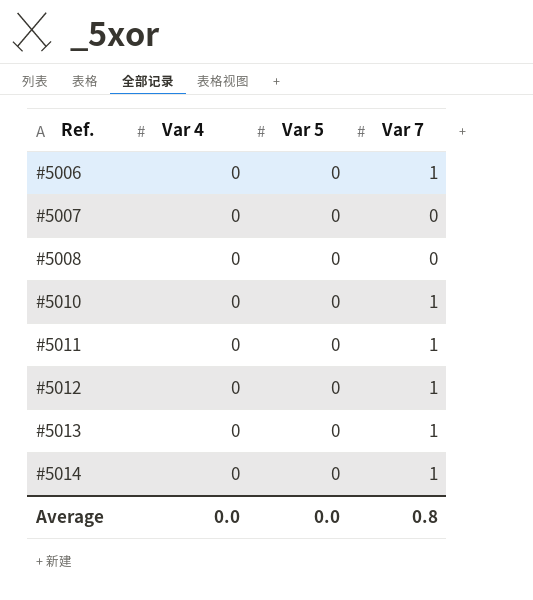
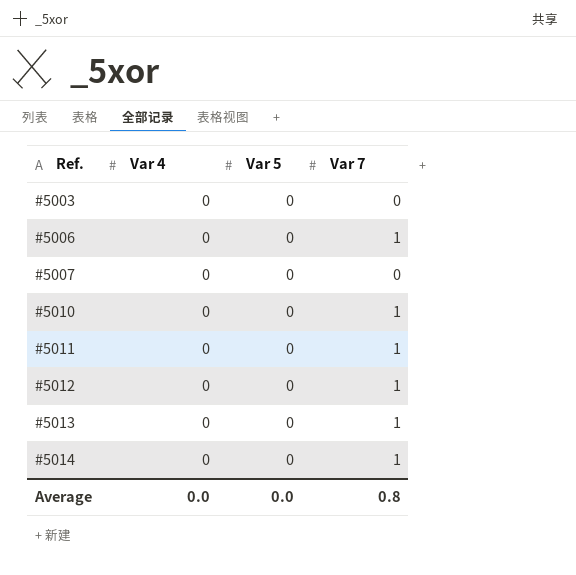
row #5008: 0 | 0 | 0 -> none
row #5003: none -> 0 | 0 | 0

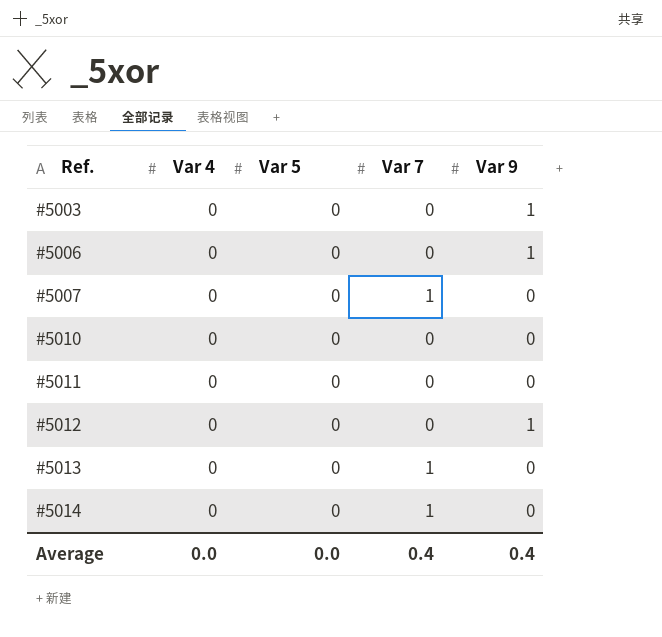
column Var 9 | position: none -> 5
#5006 | Var 7: 1 -> 0
#5007 | Var 7: 0 -> 1
#5010 | Var 7: 1 -> 0
#5011 | Var 7: 1 -> 0
#5012 | Var 7: 1 -> 0
Average | Var 7: 0.8 -> 0.4

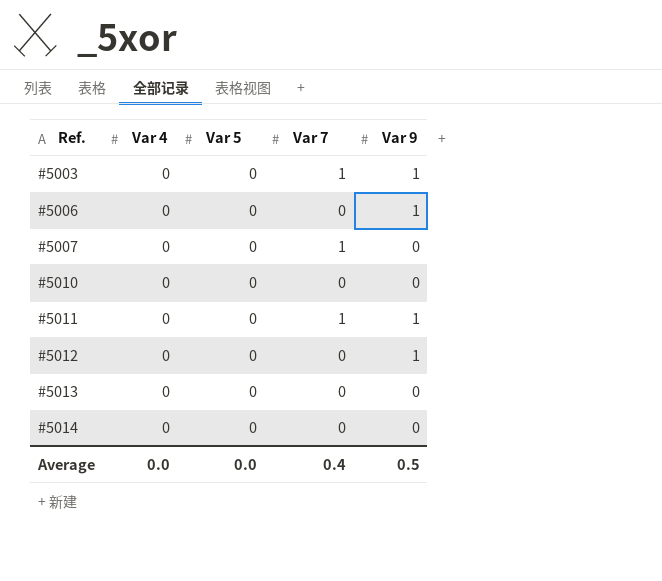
#5003 | Var 7: 0 -> 1
#5011 | Var 7: 0 -> 1
#5011 | Var 9: 0 -> 1
#5013 | Var 7: 1 -> 0
#5014 | Var 7: 1 -> 0
Average | Var 9: 0.4 -> 0.5

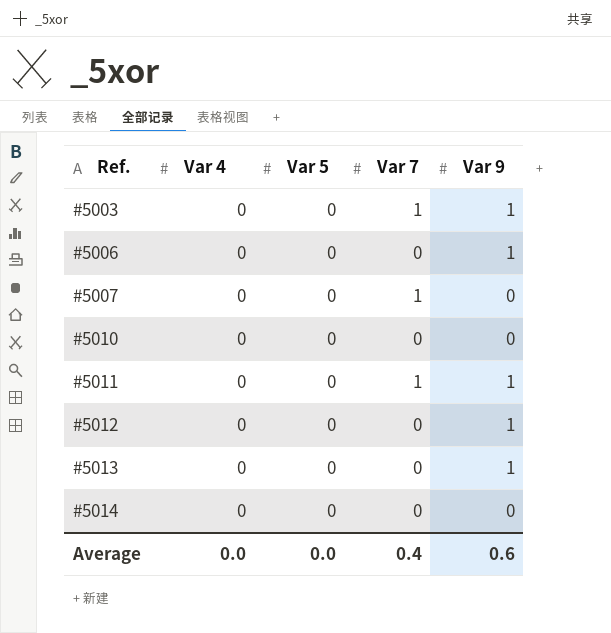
#5013 | Var 9: 0 -> 1
Average | Var 9: 0.5 -> 0.6

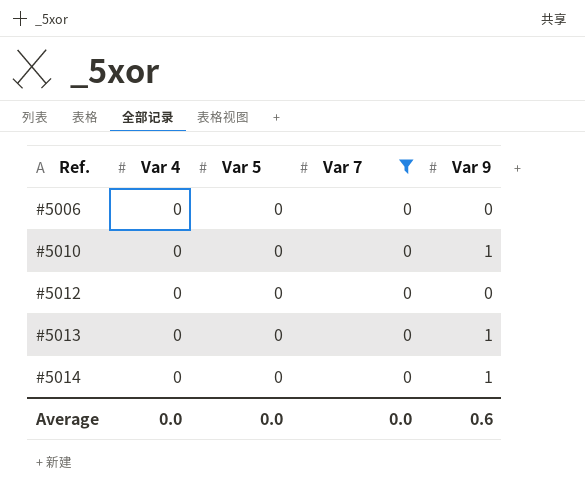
filter: none -> Var 7 = 0
#5006 | Var 9: 1 -> 0
#5010 | Var 9: 0 -> 1
#5012 | Var 9: 1 -> 0
#5014 | Var 9: 0 -> 1
Average | Var 7: 0.4 -> 0.0

